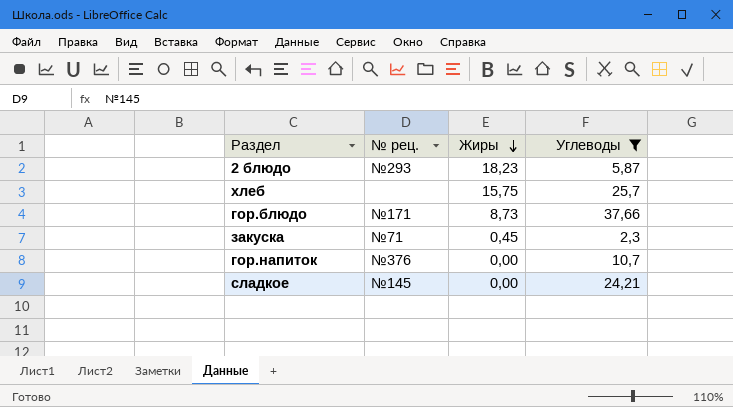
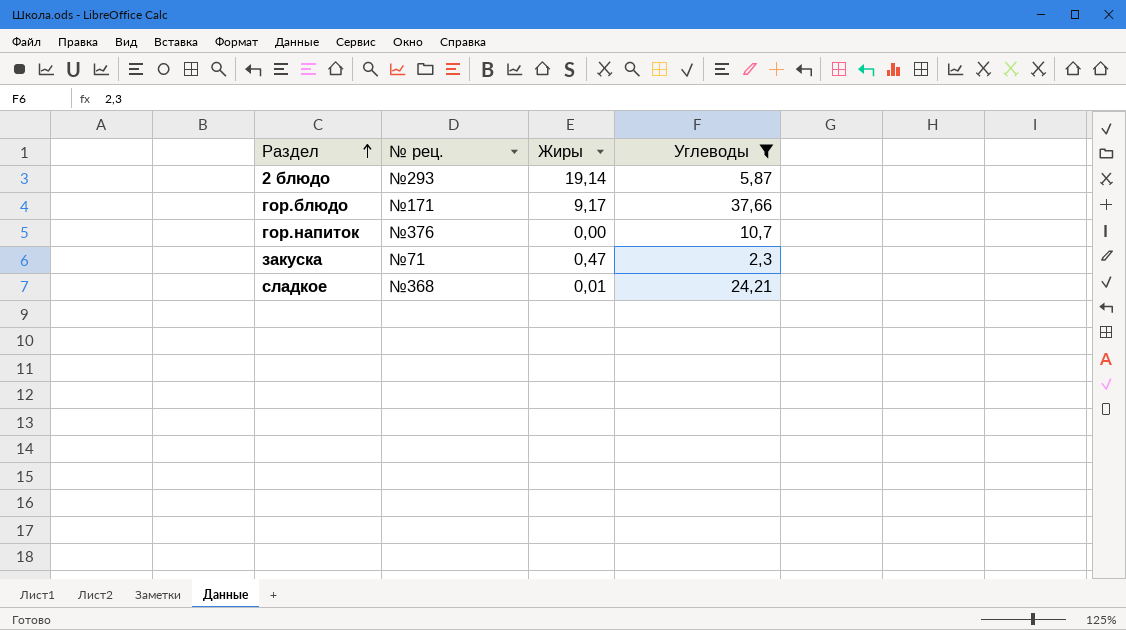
row order: Жиры descending -> Раздел ascending
row хлеб: none | 15,75 | 25,7 -> none
2 блюдо | Жиры: 18,23 -> 19,14
гор.блюдо | Жиры: 8,73 -> 9,17
закуска | Жиры: 0,45 -> 0,47
сладкое | № рец.: №145 -> №368
сладкое | Жиры: 0,00 -> 0,01

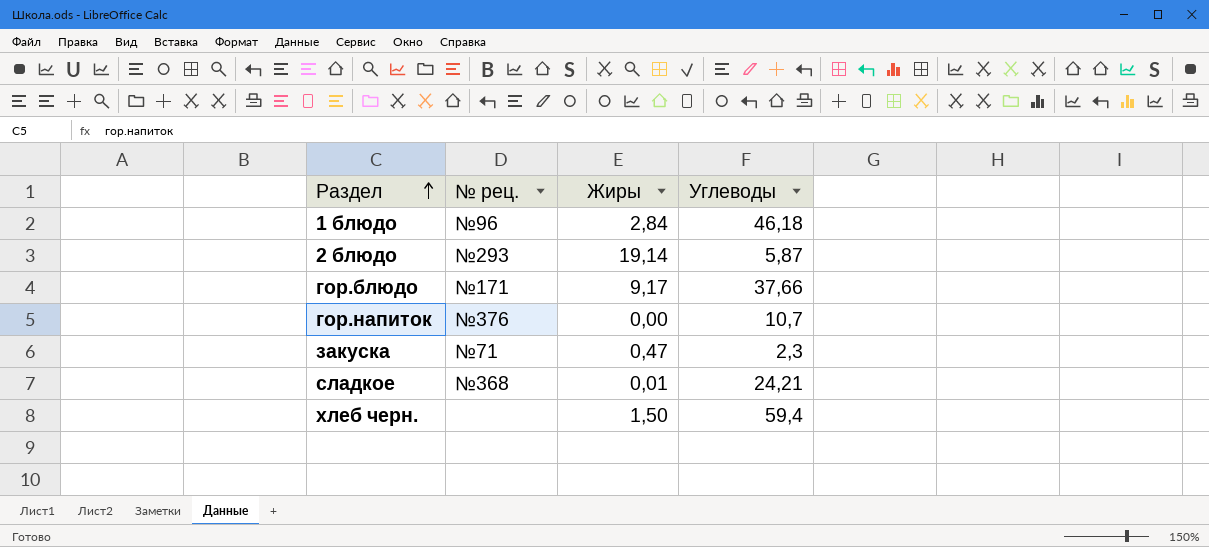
filter: Углеводы <= 37,66 -> none

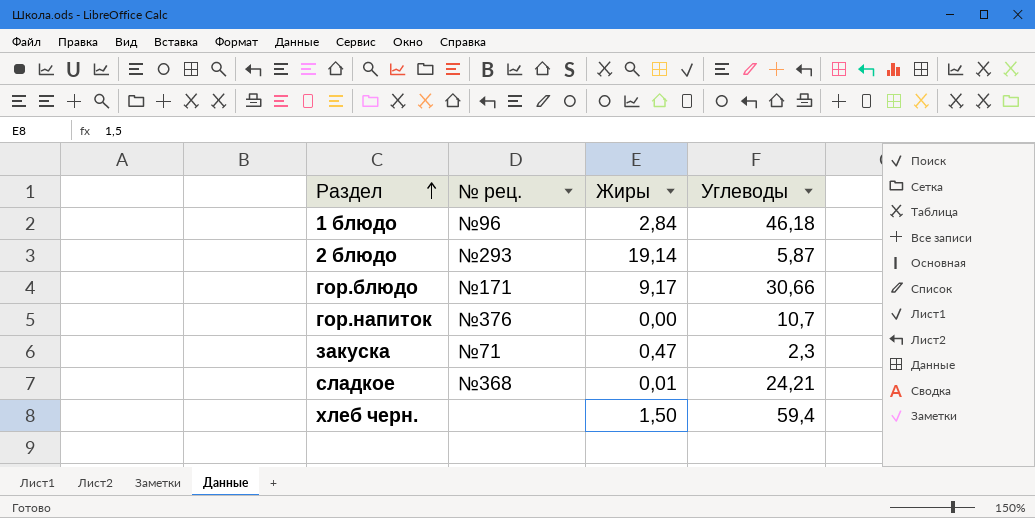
гор.блюдо | Углеводы: 37,66 -> 30,66

